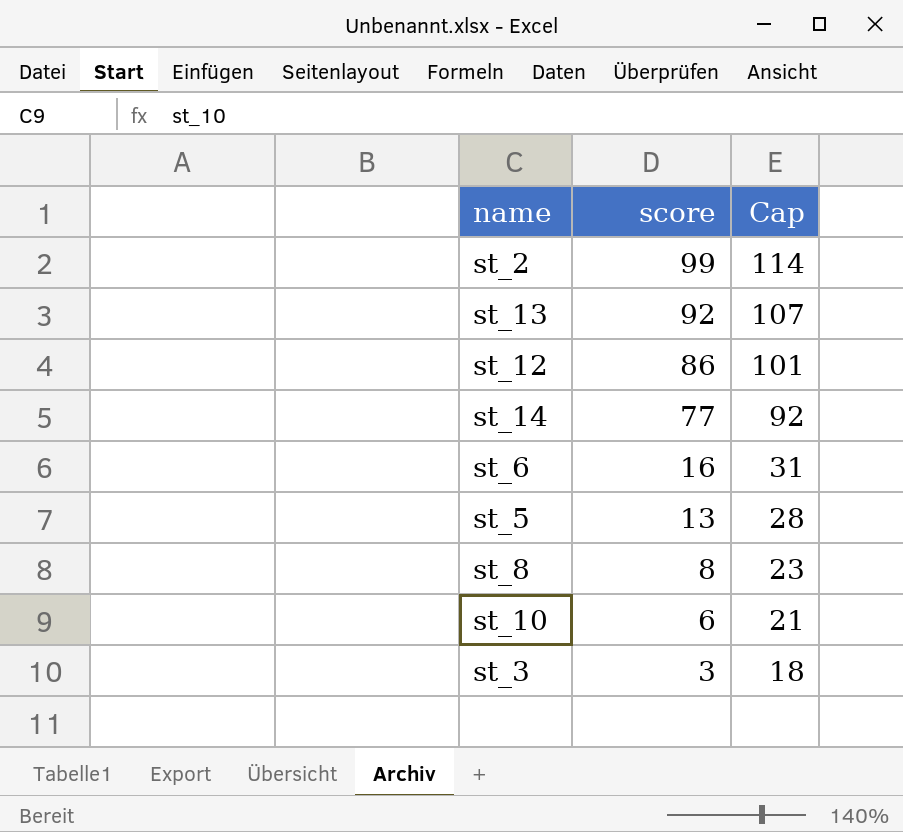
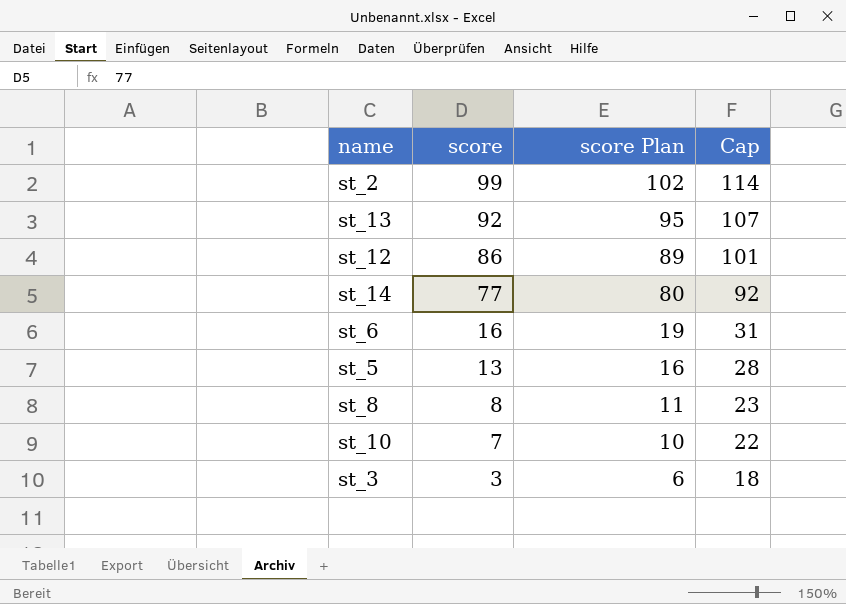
column score Plan | formula: none -> [score] + 3
st_10 | score: 6 -> 7
st_10 | Cap: 21 -> 22

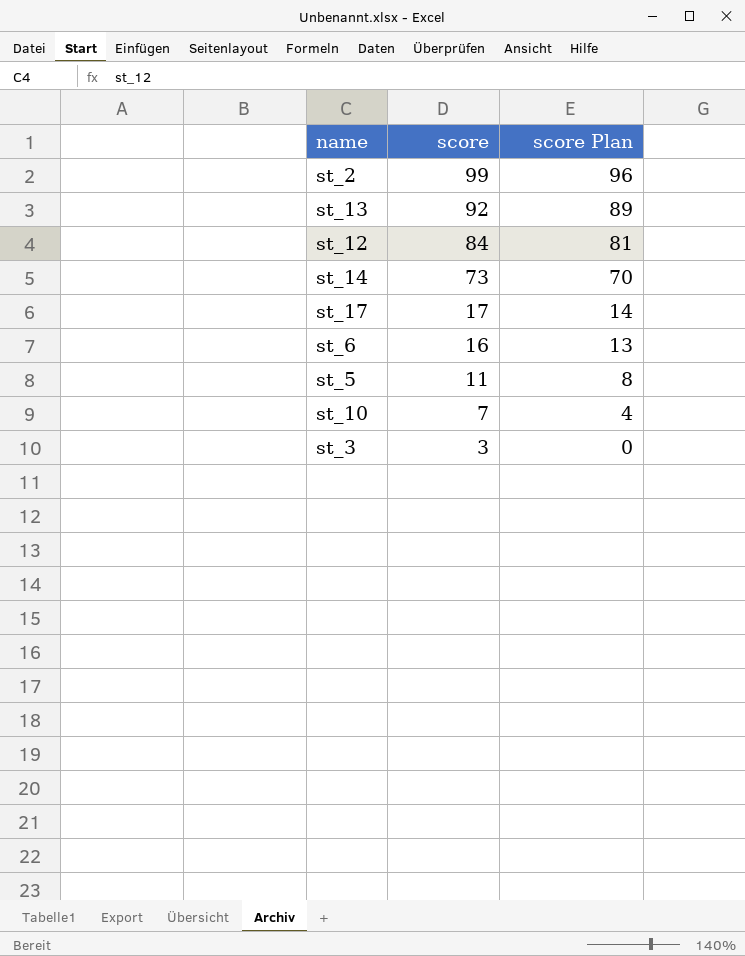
column Cap | formula: [score] + 15 -> none
column score Plan | formula: [score] + 3 -> [score] - 3
row st_8: 8 | 11 | 23 -> none
st_12 | score: 86 -> 84
st_14 | score: 77 -> 73
row st_17: none -> 17 | 14
st_5 | score: 13 -> 11

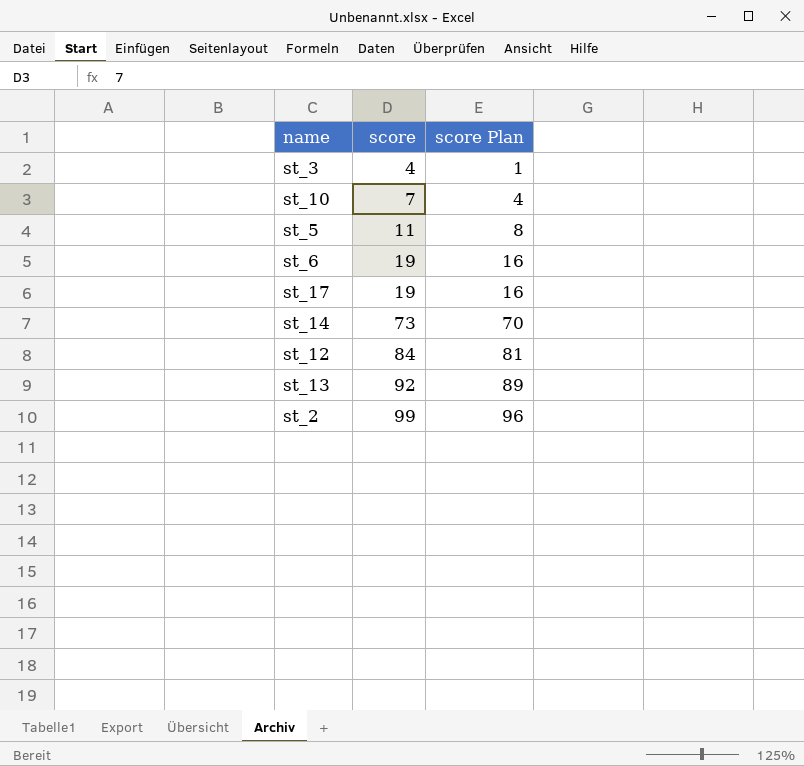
row order: score descending -> score ascending
st_3 | score: 3 -> 4
st_3 | score Plan: 0 -> 1
st_6 | score: 16 -> 19
st_6 | score Plan: 13 -> 16
st_17 | score: 17 -> 19
st_17 | score Plan: 14 -> 16

